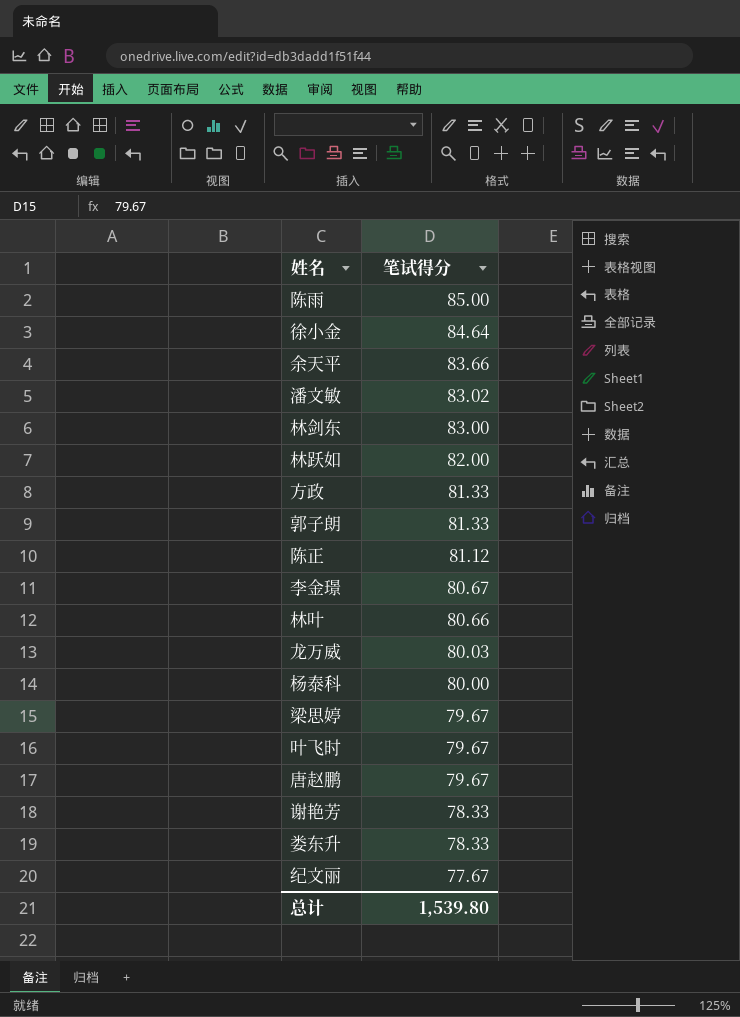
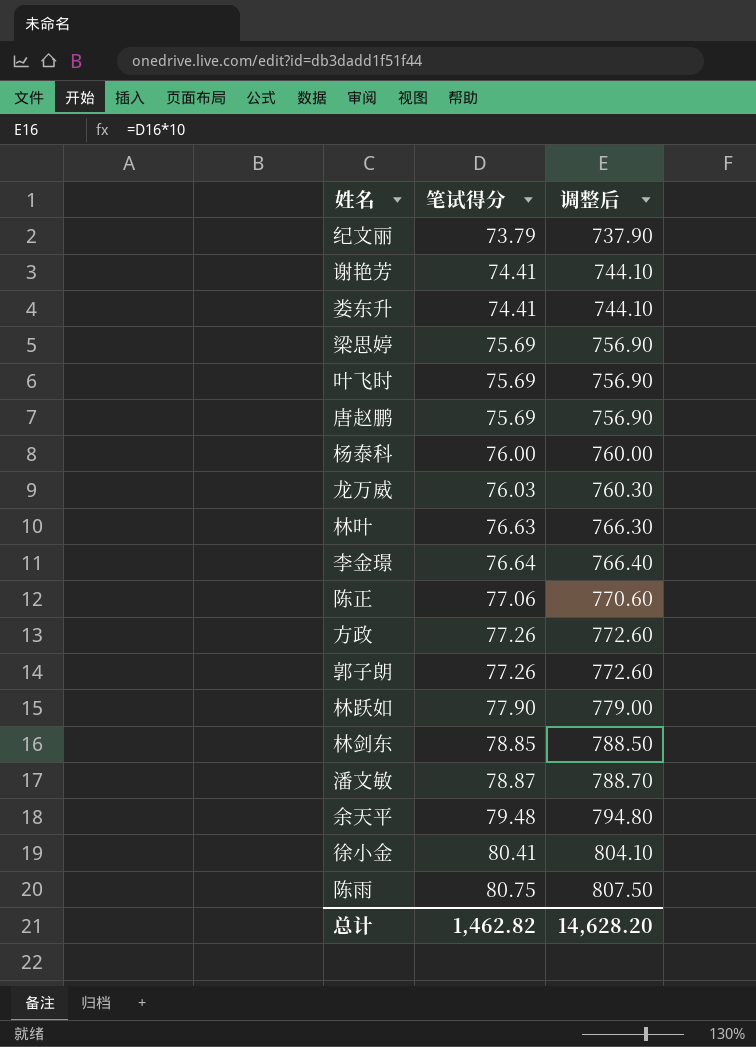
row order: 笔试得分 descending -> 笔试得分 ascending
column 调整后 | formula: none -> [笔试得分] * 10
纪文丽 | 笔试得分: 77.67 -> 73.79
谢艳芳 | 笔试得分: 78.33 -> 74.41
娄东升 | 笔试得分: 78.33 -> 74.41
梁思婷 | 笔试得分: 79.67 -> 75.69
叶飞时 | 笔试得分: 79.67 -> 75.69
唐赵鹏 | 笔试得分: 79.67 -> 75.69
杨泰科 | 笔试得分: 80.00 -> 76.00
龙万威 | 笔试得分: 80.03 -> 76.03
林叶 | 笔试得分: 80.66 -> 76.63
李金璟 | 笔试得分: 80.67 -> 76.64
陈正 | 笔试得分: 81.12 -> 77.06
方政 | 笔试得分: 81.33 -> 77.26
郭子朗 | 笔试得分: 81.33 -> 77.26
林跃如 | 笔试得分: 82.00 -> 77.90
林剑东 | 笔试得分: 83.00 -> 78.85
潘文敏 | 笔试得分: 83.02 -> 78.87
余天平 | 笔试得分: 83.66 -> 79.48
徐小金 | 笔试得分: 84.64 -> 80.41
陈雨 | 笔试得分: 85.00 -> 80.75
总计 | 笔试得分: 1,539.80 -> 1,462.82

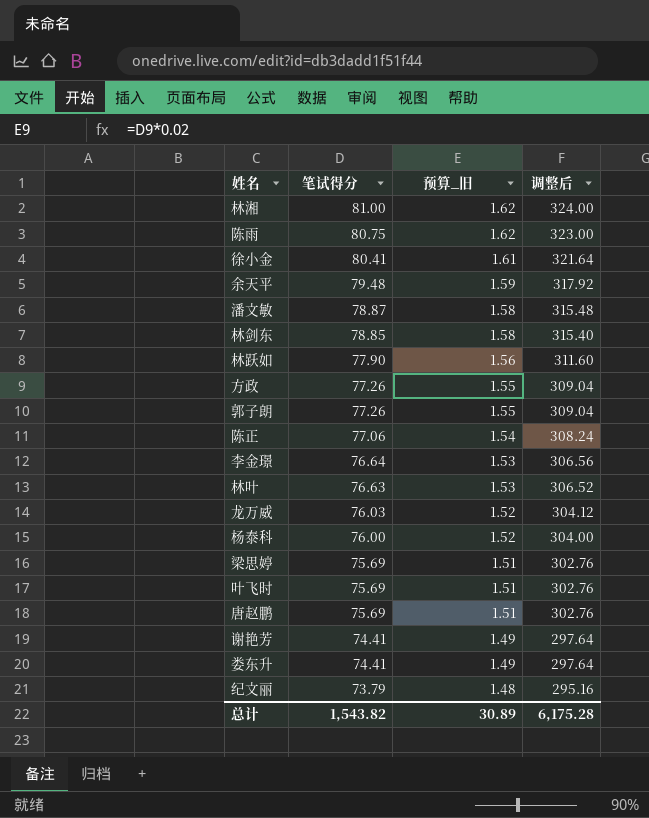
row order: 笔试得分 ascending -> 笔试得分 descending
column 预算_旧 | formula: none -> [笔试得分] * 0.02
column 调整后 | formula: [笔试得分] * 10 -> [笔试得分] * 4
row 林湘: none -> 81.00 | 1.62 | 324.00
总计 | 笔试得分: 1,462.82 -> 1,543.82
总计 | 调整后: 14,628.20 -> 6,175.28

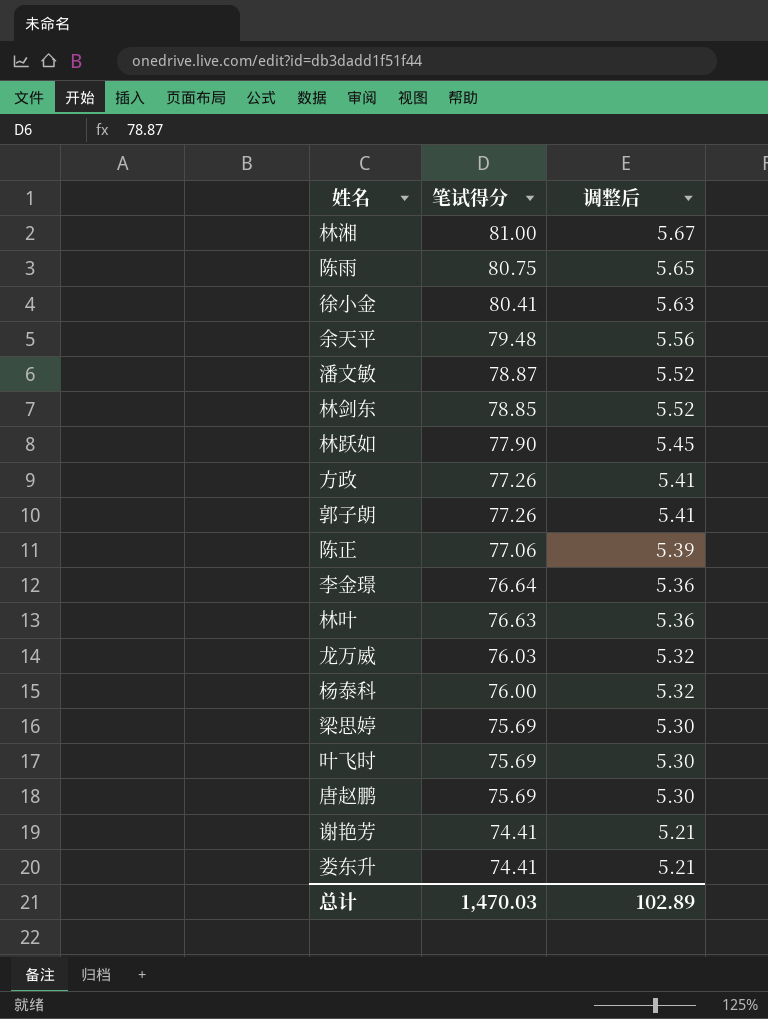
column 预算_旧 | formula: [笔试得分] * 0.02 -> none
column 调整后 | formula: [笔试得分] * 4 -> [笔试得分] * 0.07
row 纪文丽: 73.79 | 1.48 | 295.16 -> none
总计 | 笔试得分: 1,543.82 -> 1,470.03
总计 | 调整后: 6,175.28 -> 102.89

